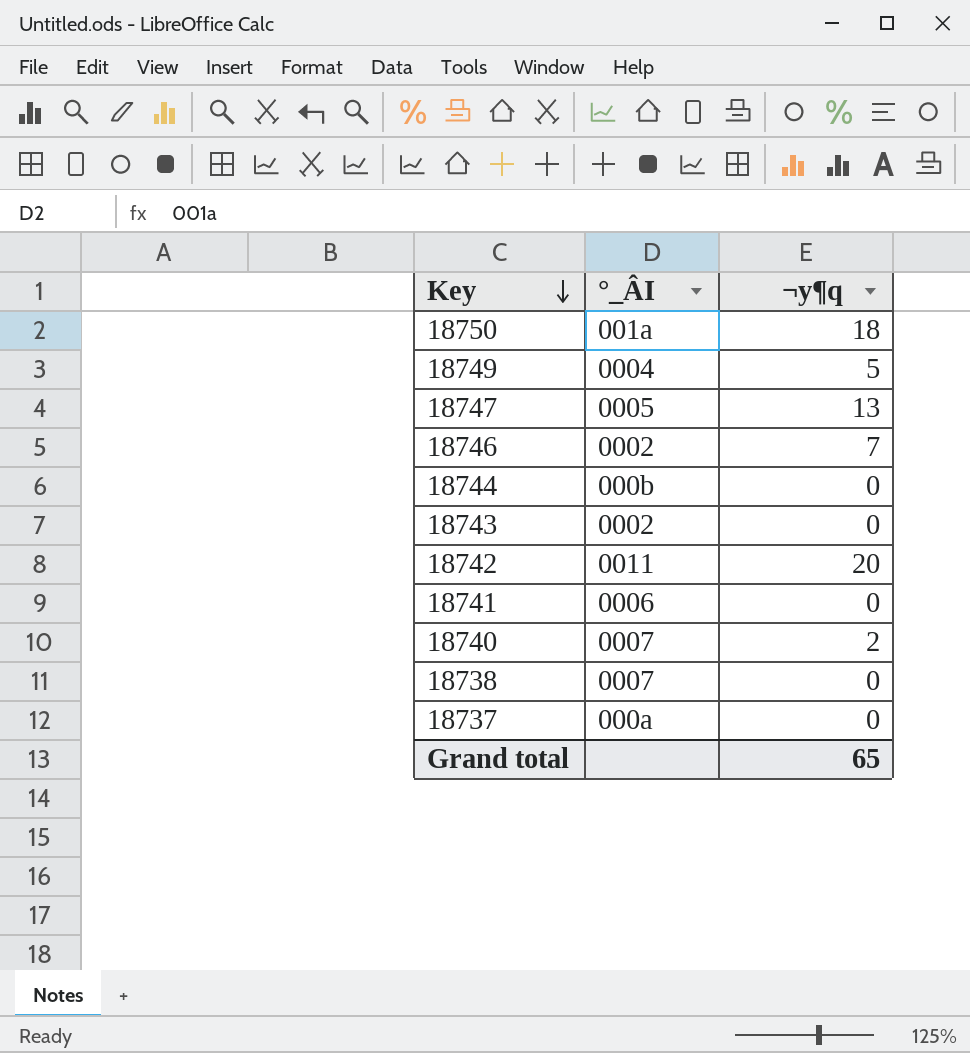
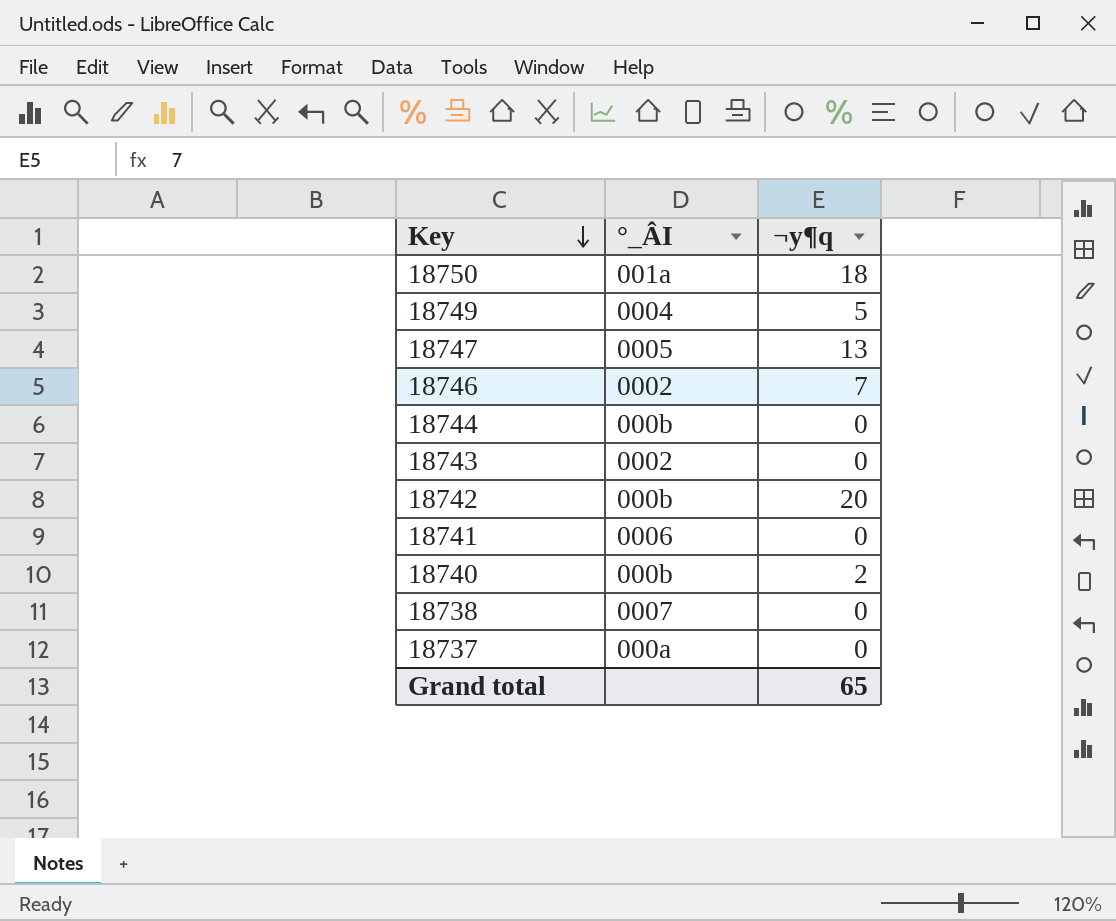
18742 | °_ÂI: 0011 -> 000b
18740 | °_ÂI: 0007 -> 000b

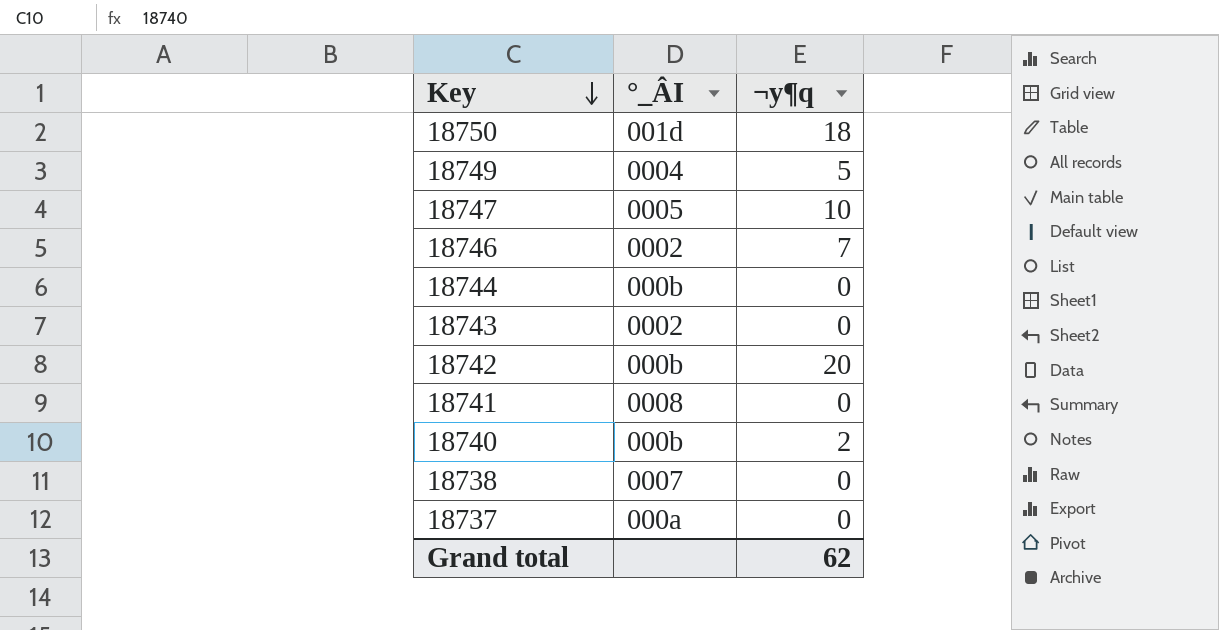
18750 | °_ÂI: 001a -> 001d
18747 | ¬y¶q: 13 -> 10
18741 | °_ÂI: 0006 -> 0008
Grand total | ¬y¶q: 65 -> 62

